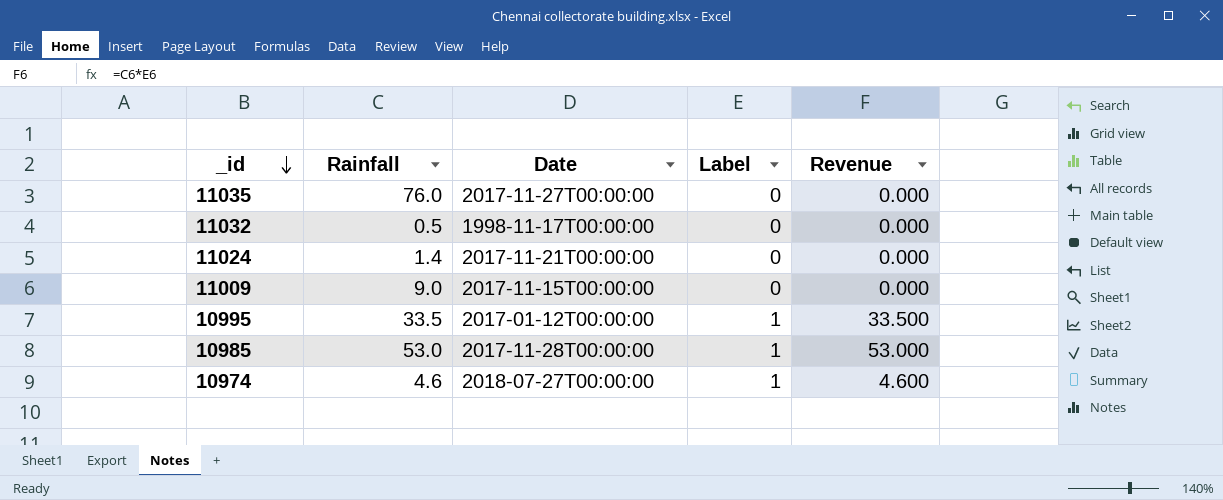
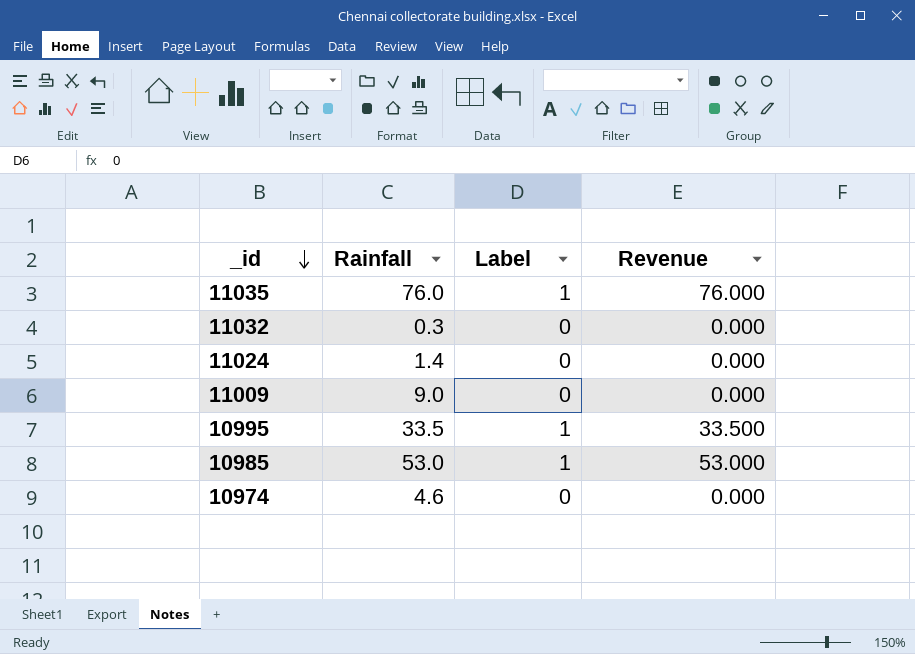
column Date | position: 3 -> none
11035 | Label: 0 -> 1
11035 | Revenue: 0.000 -> 76.000
11032 | Rainfall: 0.5 -> 0.3
10974 | Label: 1 -> 0
10974 | Revenue: 4.600 -> 0.000

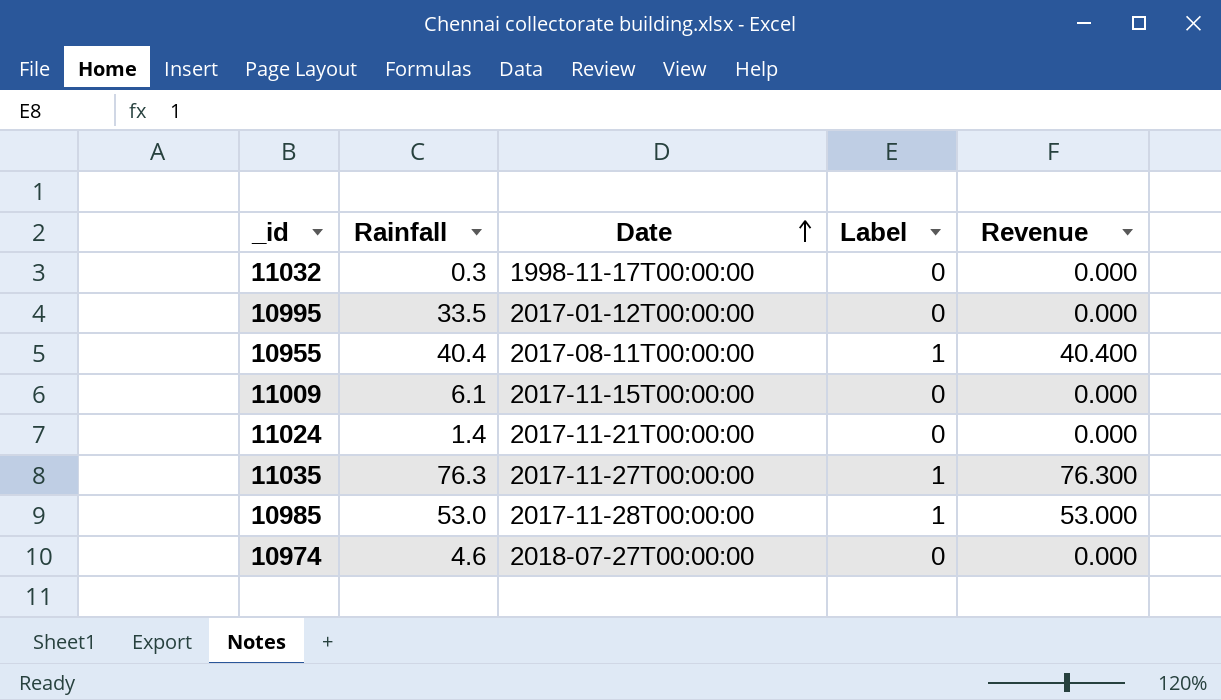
row order: _id descending -> Date ascending
column Date | position: none -> 3
10995 | Label: 1 -> 0
10995 | Revenue: 33.500 -> 0.000
row 10955: none -> 40.4 | 2017-08-11T00:00:00 | 1 | 40.400
11009 | Rainfall: 9.0 -> 6.1
11035 | Rainfall: 76.0 -> 76.3
11035 | Revenue: 76.000 -> 76.300

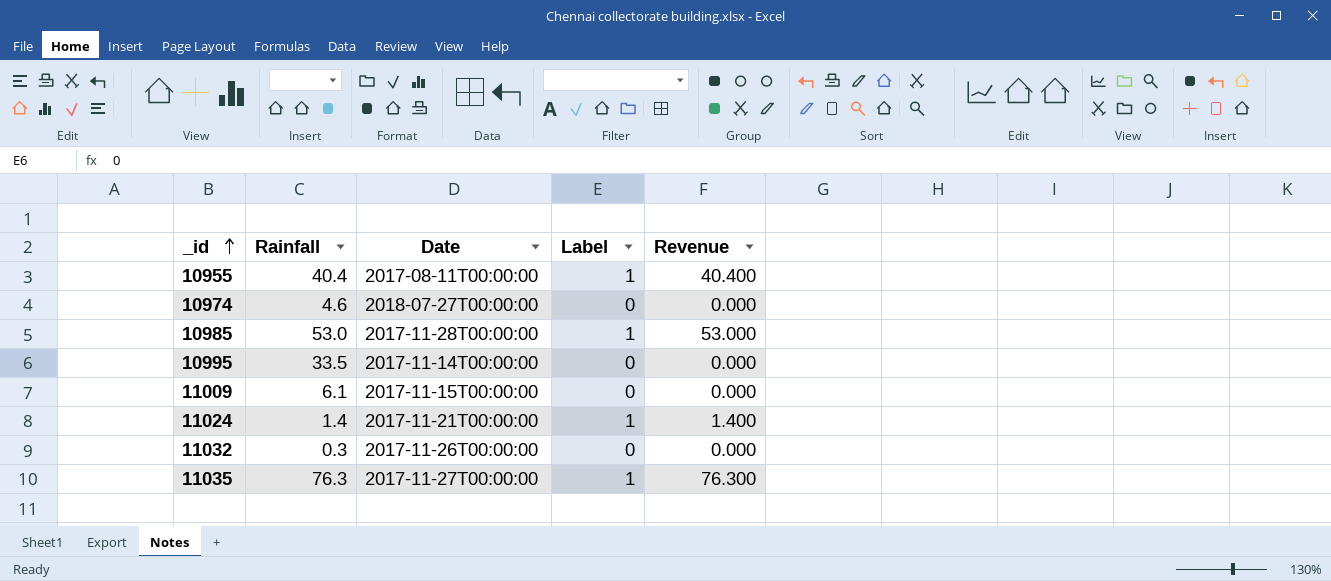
row order: Date ascending -> _id ascending
10995 | Date: 2017-01-12T00:00:00 -> 2017-11-14T00:00:00
11024 | Label: 0 -> 1
11024 | Revenue: 0.000 -> 1.400
11032 | Date: 1998-11-17T00:00:00 -> 2017-11-26T00:00:00

